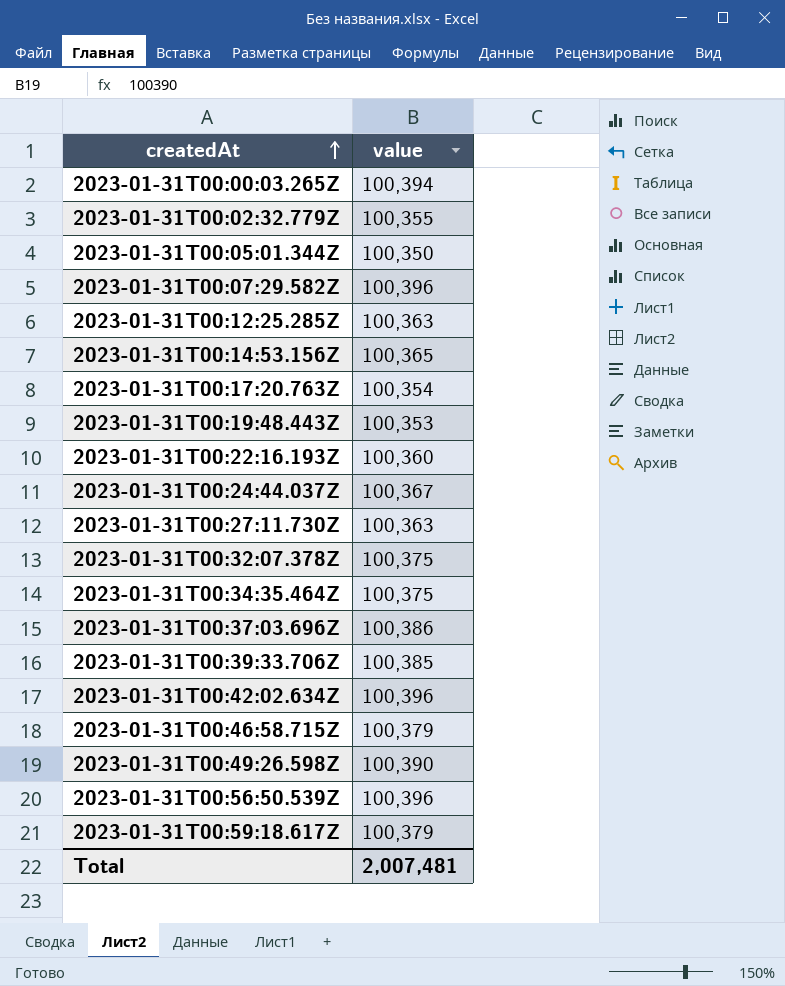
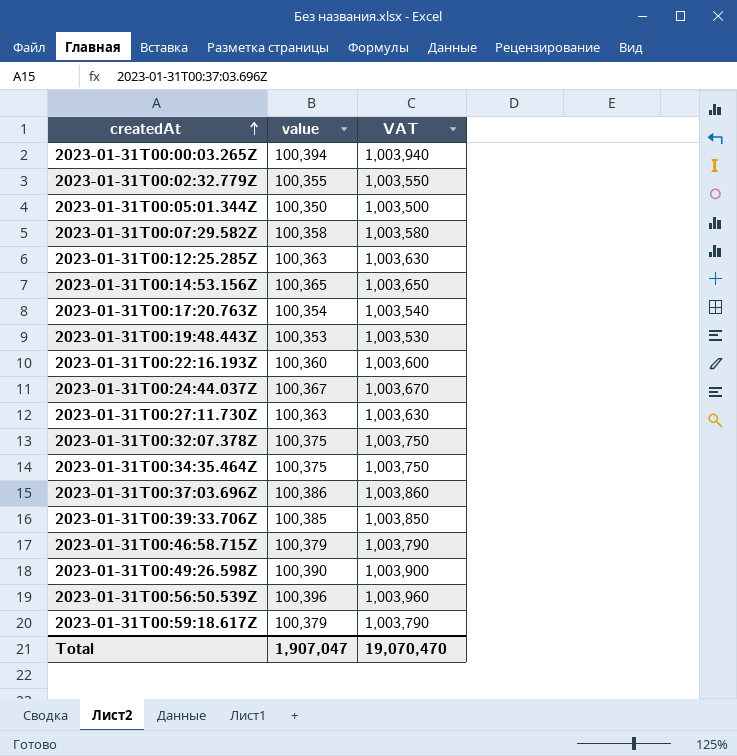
column VAT | formula: none -> [value] * 10
row 2023-01-31T00:42:02.634Z: 100,396 -> none
2023-01-31T00:07:29.582Z | value: 100,396 -> 100,358
Total | value: 2,007,481 -> 1,907,047

